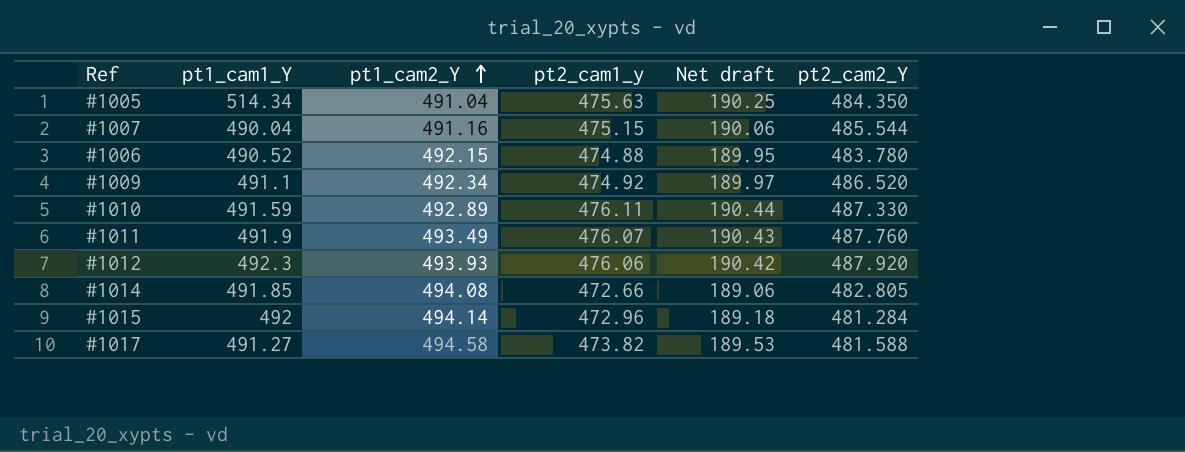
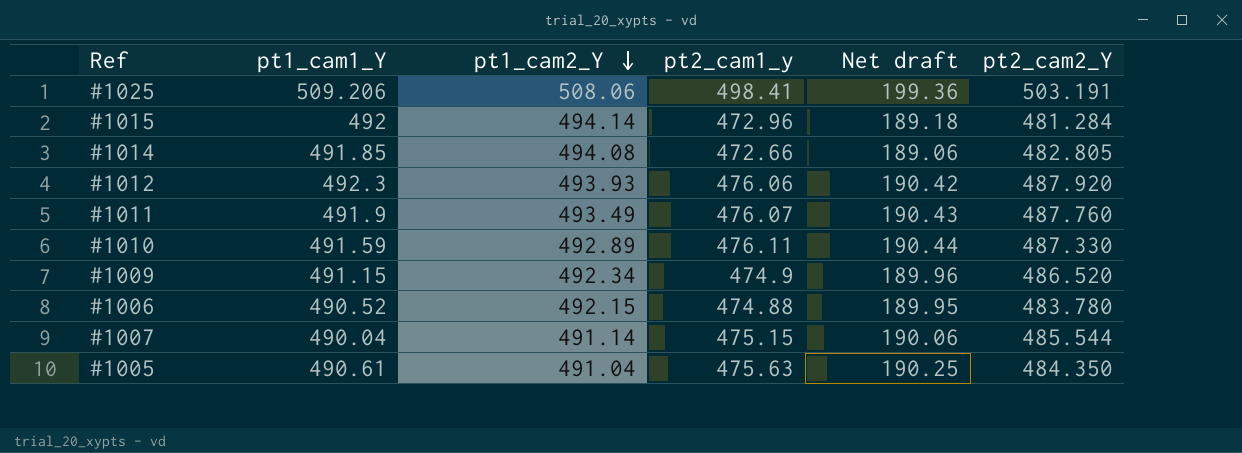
row order: pt1_cam2_Y ascending -> pt1_cam2_Y descending
row #1017: 491.27 | 494.58 | 473.82 | 189.53 | 481.588 -> none
row #1025: none -> 509.206 | 508.06 | 498.41 | 199.36 | 503.191
#1009 | pt1_cam1_Y: 491.1 -> 491.15
#1009 | pt2_cam1_y: 474.92 -> 474.9
#1009 | Net draft: 189.97 -> 189.96
#1007 | pt1_cam2_Y: 491.16 -> 491.14
#1005 | pt1_cam1_Y: 514.34 -> 490.61

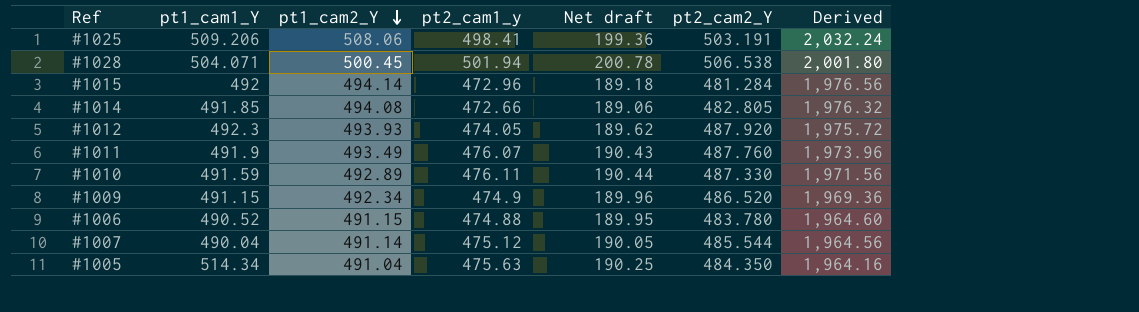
column Derived | formula: none -> [pt1_cam2_Y] * 4
row #1028: none -> 504.071 | 500.45 | 501.94 | 200.78 | 506.538 | 2,001.80
#1012 | pt2_cam1_y: 476.06 -> 474.05
#1012 | Net draft: 190.42 -> 189.62
#1006 | pt1_cam2_Y: 492.15 -> 491.15
#1007 | pt2_cam1_y: 475.15 -> 475.12
#1007 | Net draft: 190.06 -> 190.05
#1005 | pt1_cam1_Y: 490.61 -> 514.34

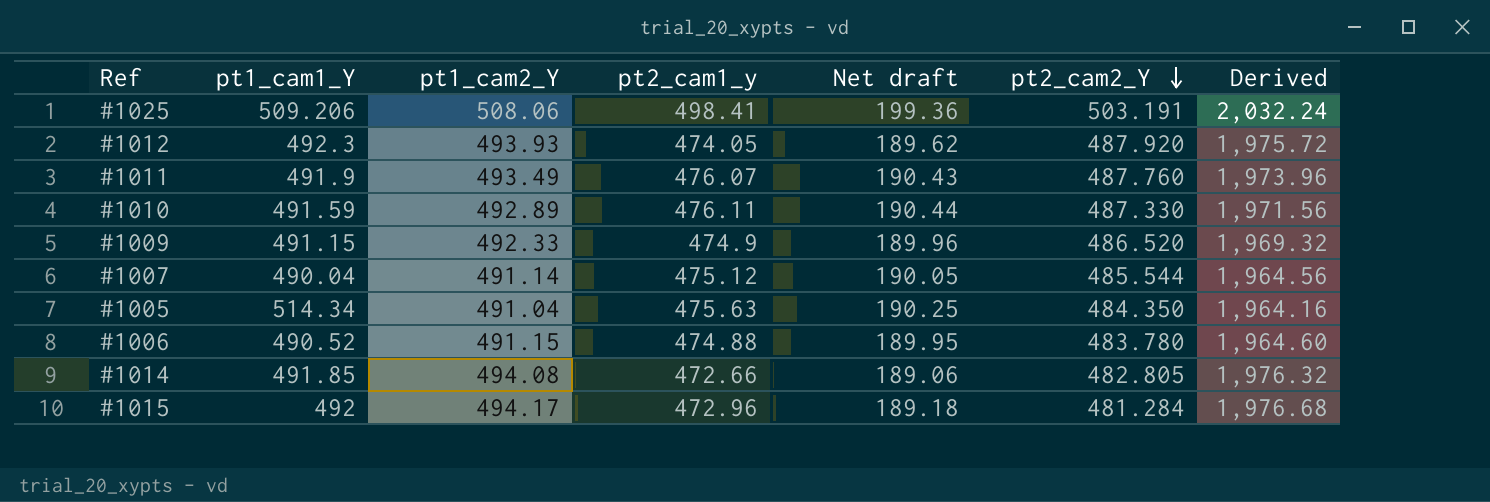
row order: pt1_cam2_Y descending -> pt2_cam2_Y descending
row #1028: 504.071 | 500.45 | 501.94 | 200.78 | 506.538 | 2,001.80 -> none
#1009 | pt1_cam2_Y: 492.34 -> 492.33
#1009 | Derived: 1,969.36 -> 1,969.32
#1015 | pt1_cam2_Y: 494.14 -> 494.17
#1015 | Derived: 1,976.56 -> 1,976.68

